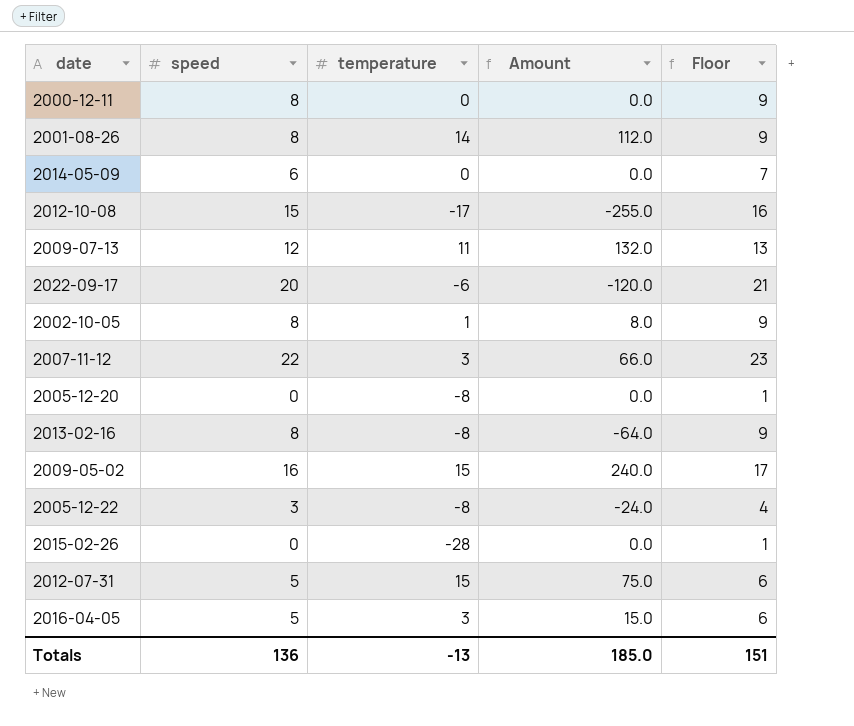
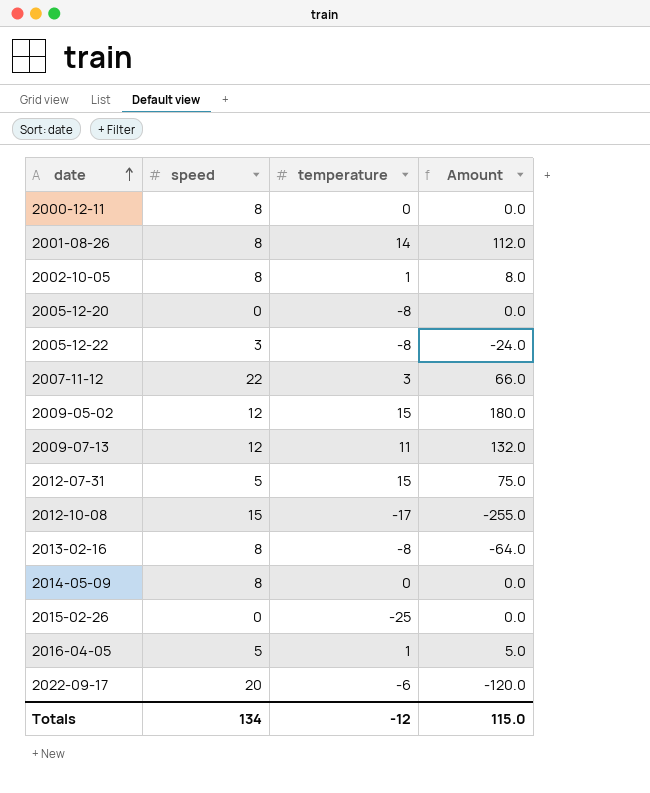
row order: none -> date ascending
column Floor | formula: [speed] + 1 -> none
2009-05-02 | speed: 16 -> 12
2009-05-02 | Amount: 240.0 -> 180.0
2014-05-09 | speed: 6 -> 8
2015-02-26 | temperature: -28 -> -25
2016-04-05 | temperature: 3 -> 1
2016-04-05 | Amount: 15.0 -> 5.0
Totals | speed: 136 -> 134
Totals | temperature: -13 -> -12
Totals | Amount: 185.0 -> 115.0

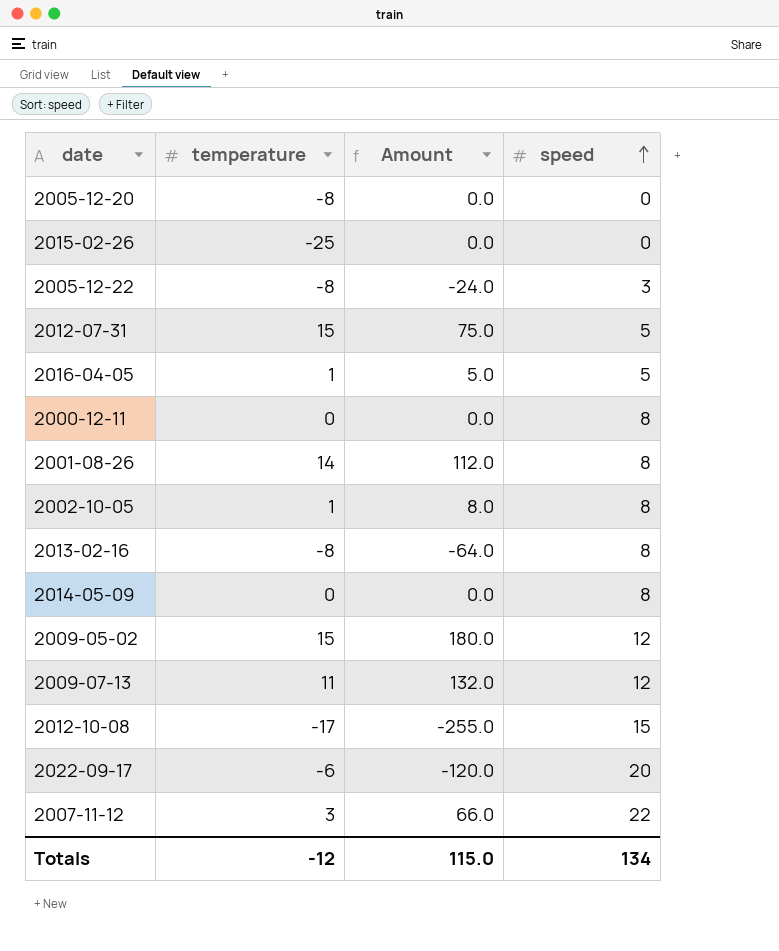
row order: date ascending -> speed ascending
column speed | position: 2 -> 4

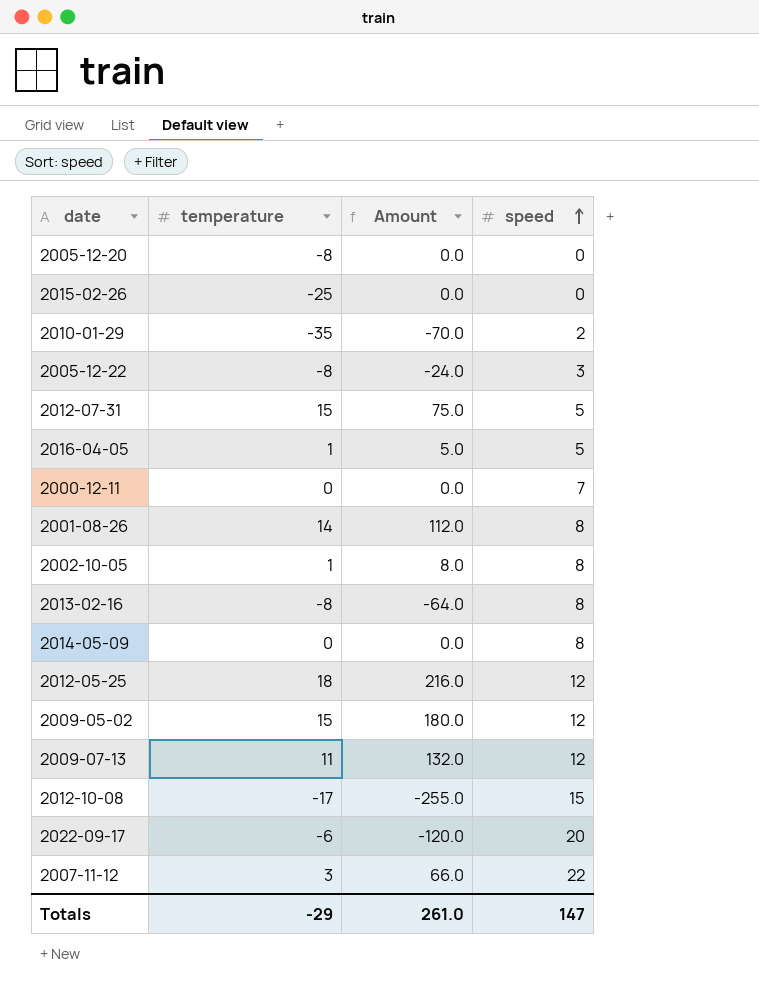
row 2010-01-29: none -> -35 | -70.0 | 2
2000-12-11 | speed: 8 -> 7
row 2012-05-25: none -> 18 | 216.0 | 12
Totals | temperature: -12 -> -29
Totals | Amount: 115.0 -> 261.0
Totals | speed: 134 -> 147

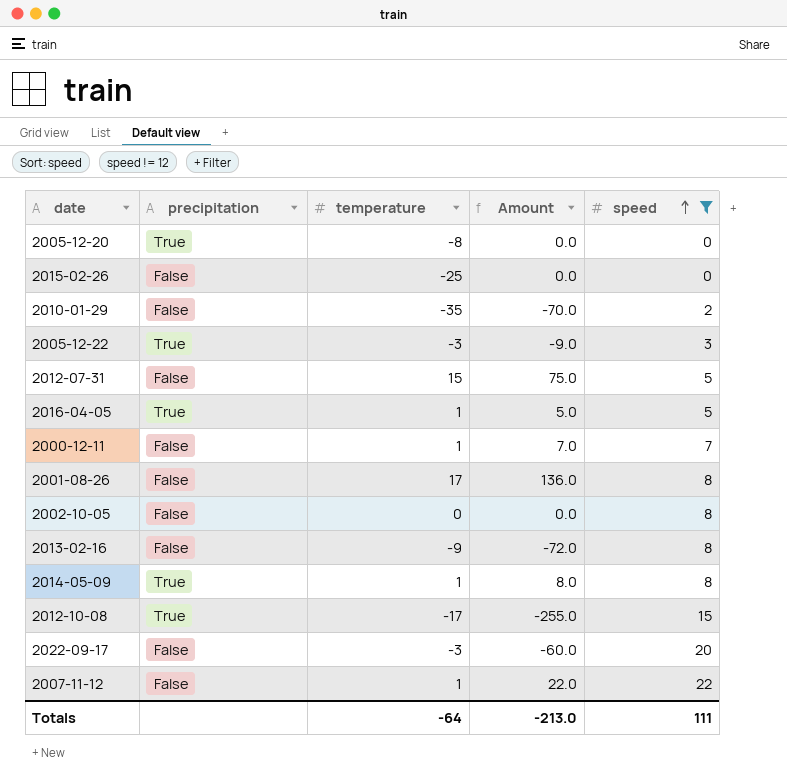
filter: none -> speed != 12
column precipitation | position: none -> 2
2005-12-22 | temperature: -8 -> -3
2005-12-22 | Amount: -24.0 -> -9.0
2000-12-11 | temperature: 0 -> 1
2000-12-11 | Amount: 0.0 -> 7.0
2001-08-26 | temperature: 14 -> 17
2001-08-26 | Amount: 112.0 -> 136.0
2002-10-05 | temperature: 1 -> 0
2002-10-05 | Amount: 8.0 -> 0.0
2013-02-16 | temperature: -8 -> -9
2013-02-16 | Amount: -64.0 -> -72.0
2014-05-09 | temperature: 0 -> 1
2014-05-09 | Amount: 0.0 -> 8.0
2022-09-17 | temperature: -6 -> -3
2022-09-17 | Amount: -120.0 -> -60.0
2007-11-12 | temperature: 3 -> 1
2007-11-12 | Amount: 66.0 -> 22.0
Totals | temperature: -29 -> -64
Totals | Amount: 261.0 -> -213.0
Totals | speed: 147 -> 111

